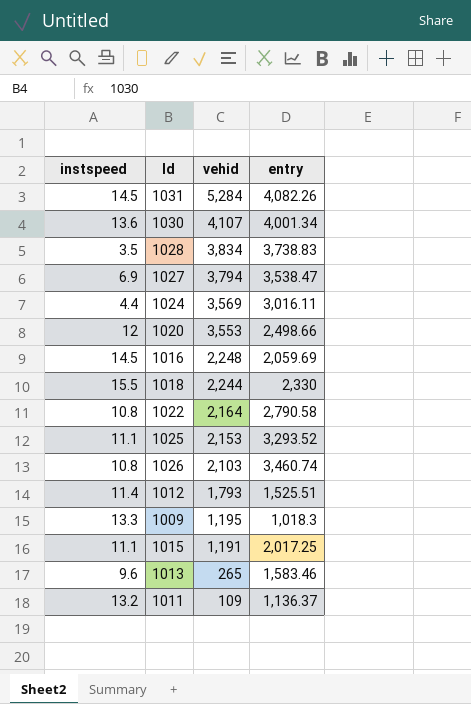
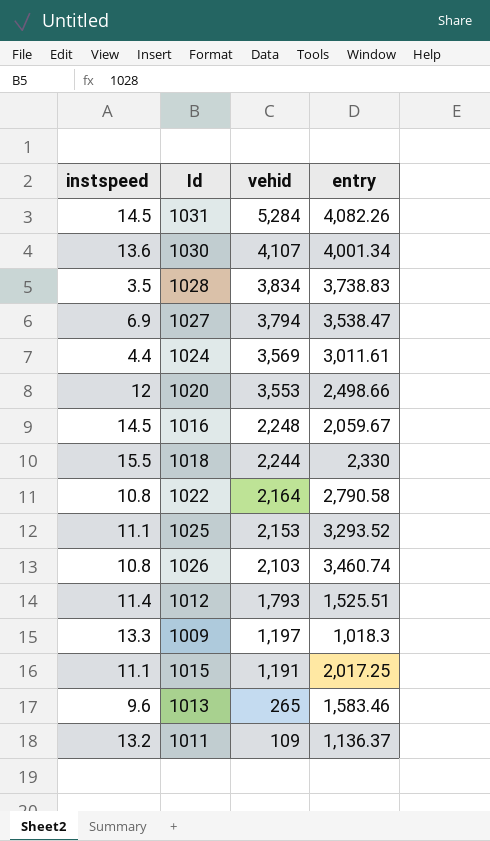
1024 | entry: 3,016.11 -> 3,011.61
1016 | entry: 2,059.69 -> 2,059.67
1009 | vehid: 1,195 -> 1,197

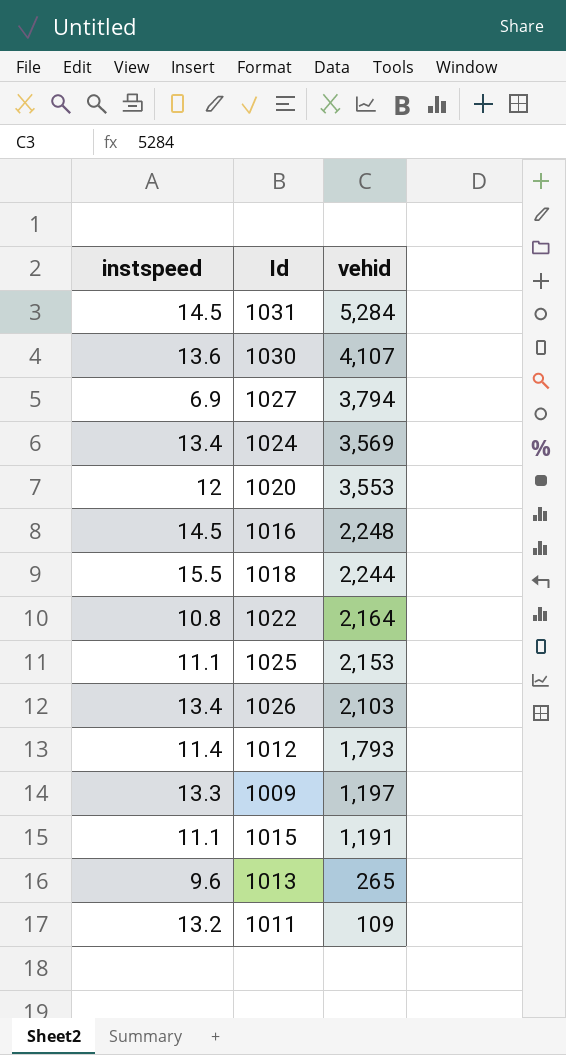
column entry | position: 4 -> none
row 1028: 3.5 | 3,834 | 3,738.83 -> none
1024 | instspeed: 4.4 -> 13.4
1026 | instspeed: 10.8 -> 13.4

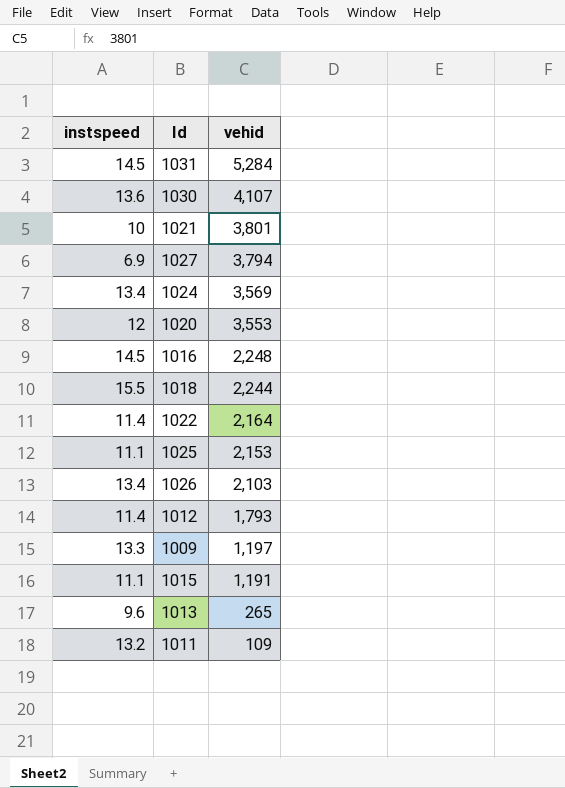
row 1021: none -> 10 | 3,801
1022 | instspeed: 10.8 -> 11.4

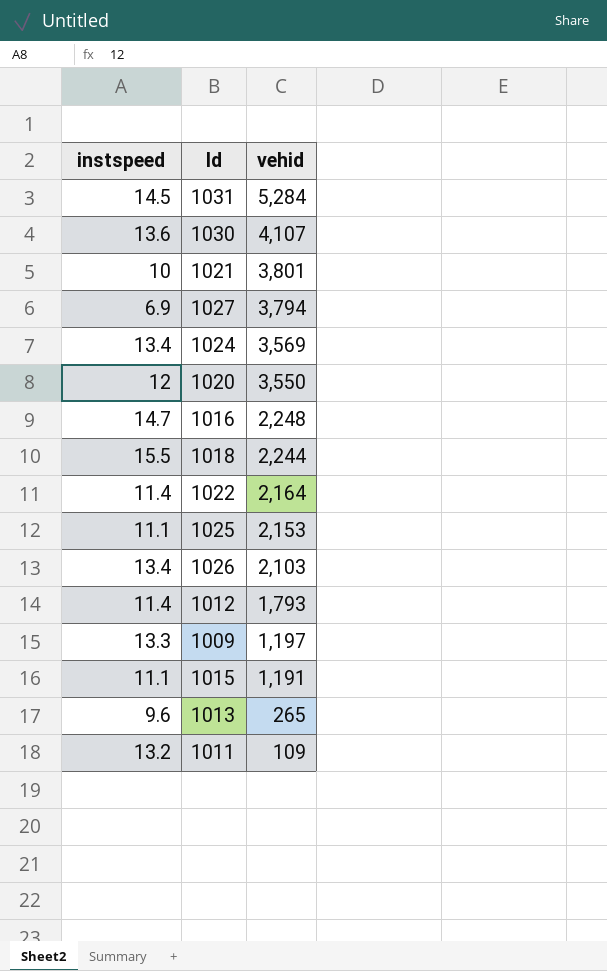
1020 | vehid: 3,553 -> 3,550
1016 | instspeed: 14.5 -> 14.7

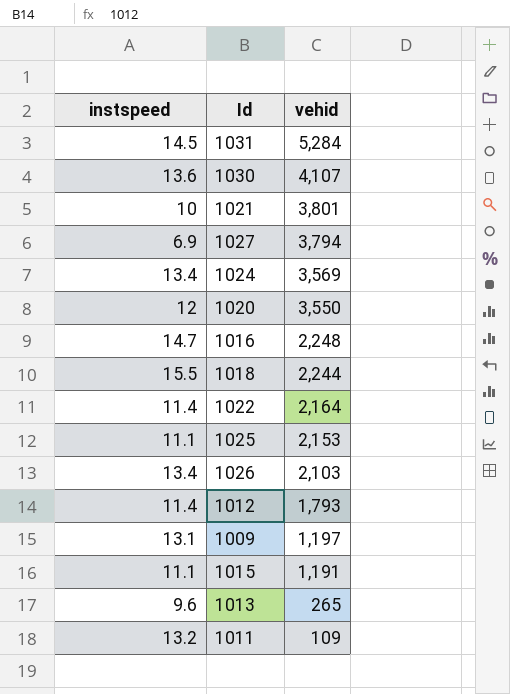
1009 | instspeed: 13.3 -> 13.1

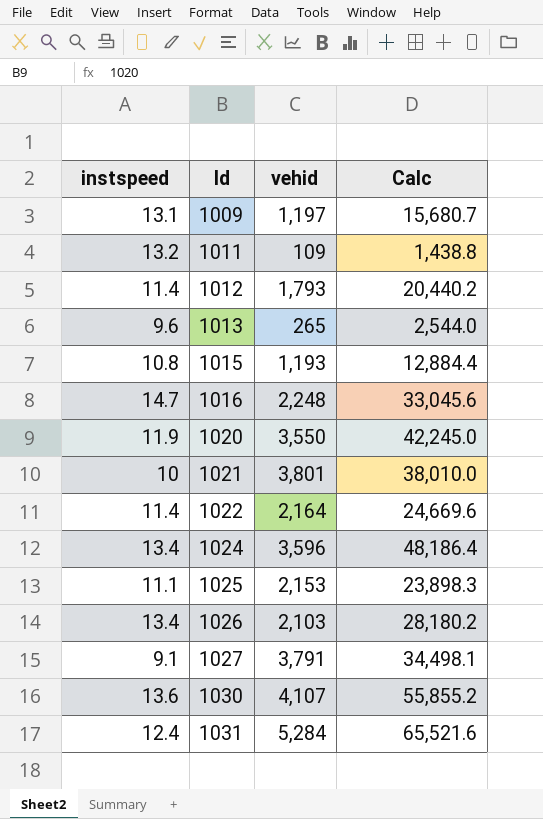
row order: vehid descending -> Id ascending
column Calc | formula: none -> [instspeed] * [vehid]
row 1018: 15.5 | 2,244 -> none
1015 | instspeed: 11.1 -> 10.8
1015 | vehid: 1,191 -> 1,193
1020 | instspeed: 12 -> 11.9
1024 | vehid: 3,569 -> 3,596
1027 | instspeed: 6.9 -> 9.1
1027 | vehid: 3,794 -> 3,791
1031 | instspeed: 14.5 -> 12.4

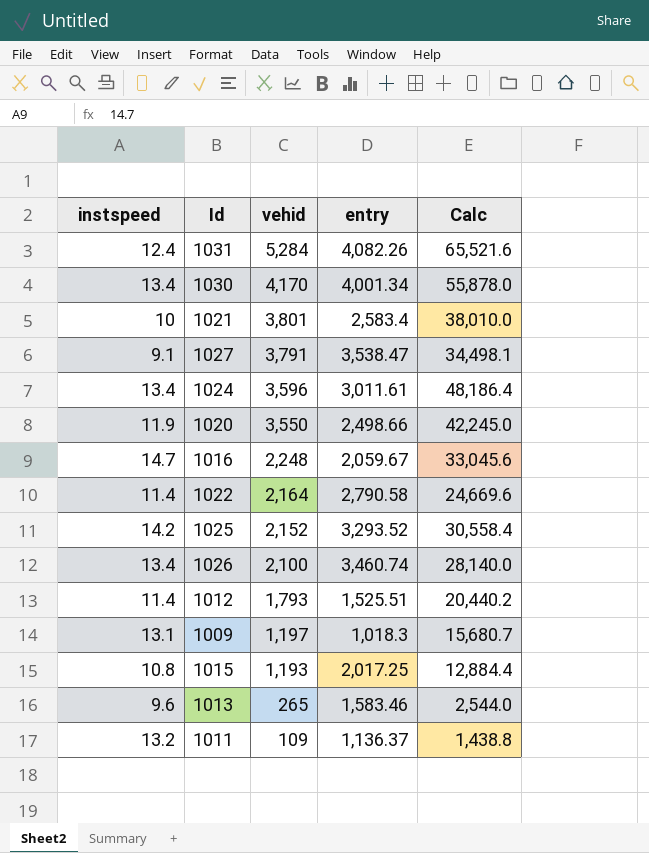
row order: Id ascending -> vehid descending
column entry | position: none -> 4
1030 | instspeed: 13.6 -> 13.4
1030 | vehid: 4,107 -> 4,170
1030 | Calc: 55,855.2 -> 55,878.0
1025 | instspeed: 11.1 -> 14.2
1025 | vehid: 2,153 -> 2,152
1025 | Calc: 23,898.3 -> 30,558.4
1026 | vehid: 2,103 -> 2,100
1026 | Calc: 28,180.2 -> 28,140.0

